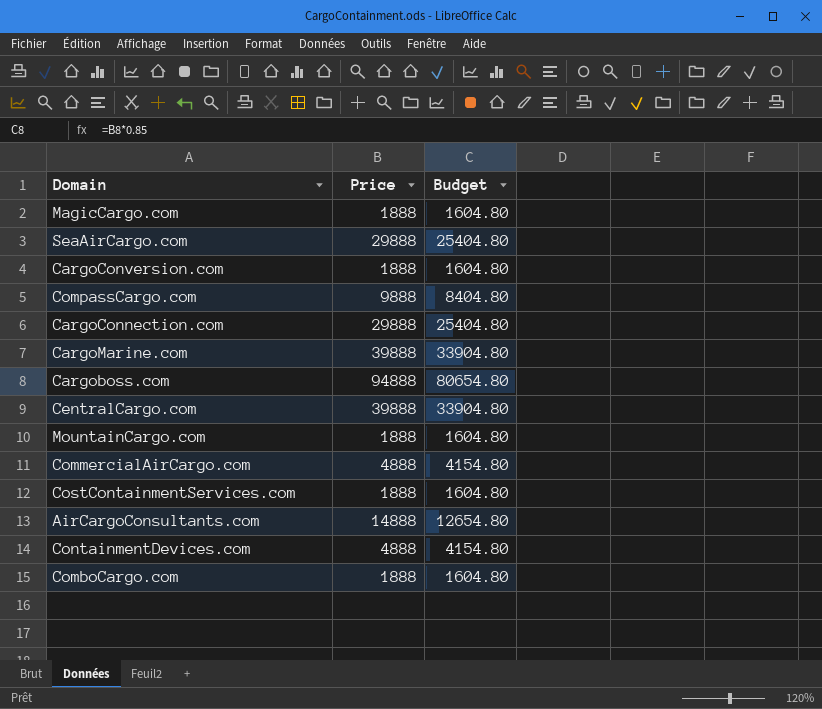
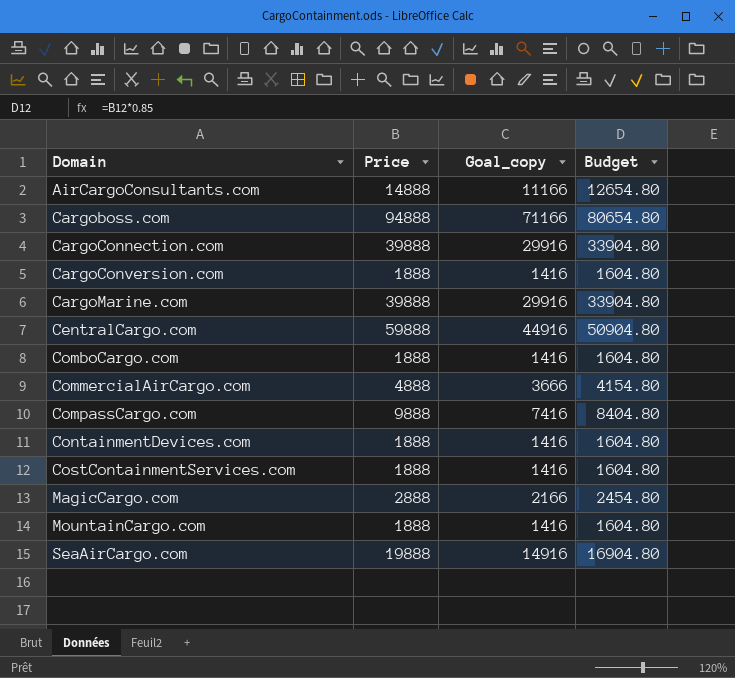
row order: none -> Domain ascending
column Goal_copy | formula: none -> [Price] * 0.75
CargoConnection.com | Price: 29888 -> 39888
CargoConnection.com | Budget: 25404.80 -> 33904.80
CentralCargo.com | Price: 39888 -> 59888
CentralCargo.com | Budget: 33904.80 -> 50904.80
ContainmentDevices.com | Price: 4888 -> 1888
ContainmentDevices.com | Budget: 4154.80 -> 1604.80
MagicCargo.com | Price: 1888 -> 2888
MagicCargo.com | Budget: 1604.80 -> 2454.80
SeaAirCargo.com | Price: 29888 -> 19888
SeaAirCargo.com | Budget: 25404.80 -> 16904.80

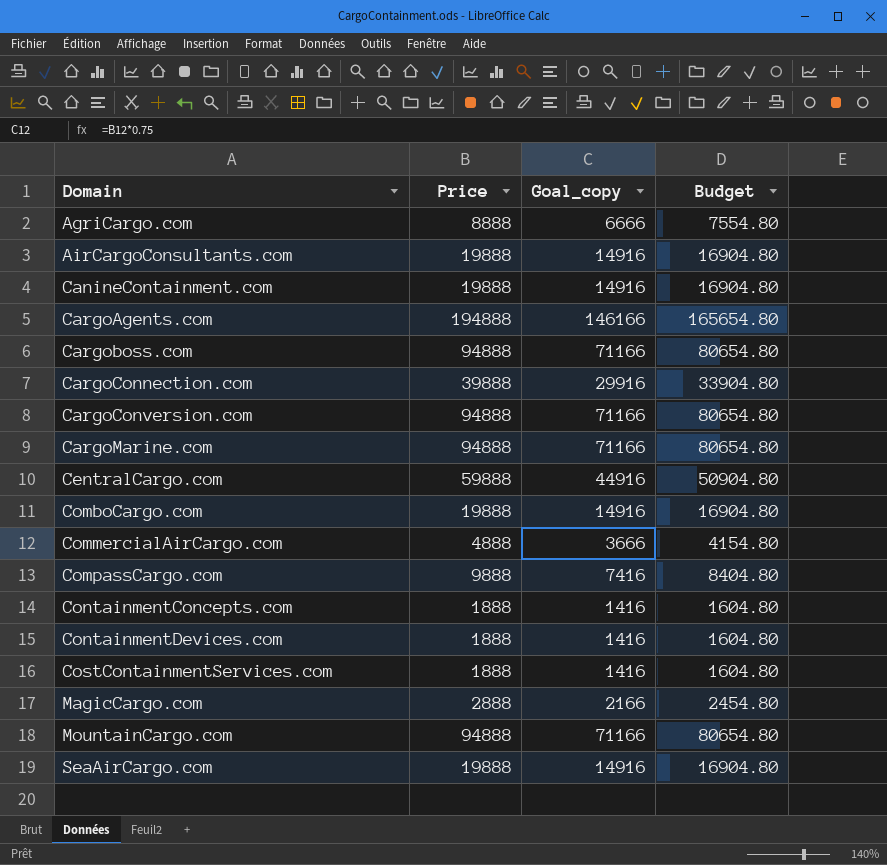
row AgriCargo.com: none -> 8888 | 6666 | 7554.80
AirCargoConsultants.com | Price: 14888 -> 19888
AirCargoConsultants.com | Goal_copy: 11166 -> 14916
AirCargoConsultants.com | Budget: 12654.80 -> 16904.80
row CanineContainment.com: none -> 19888 | 14916 | 16904.80
row CargoAgents.com: none -> 194888 | 146166 | 165654.80
CargoConversion.com | Price: 1888 -> 94888
CargoConversion.com | Goal_copy: 1416 -> 71166
CargoConversion.com | Budget: 1604.80 -> 80654.80
CargoMarine.com | Price: 39888 -> 94888
CargoMarine.com | Goal_copy: 29916 -> 71166
CargoMarine.com | Budget: 33904.80 -> 80654.80
ComboCargo.com | Price: 1888 -> 19888
ComboCargo.com | Goal_copy: 1416 -> 14916
ComboCargo.com | Budget: 1604.80 -> 16904.80
row ContainmentConcepts.com: none -> 1888 | 1416 | 1604.80
MountainCargo.com | Price: 1888 -> 94888
MountainCargo.com | Goal_copy: 1416 -> 71166
MountainCargo.com | Budget: 1604.80 -> 80654.80

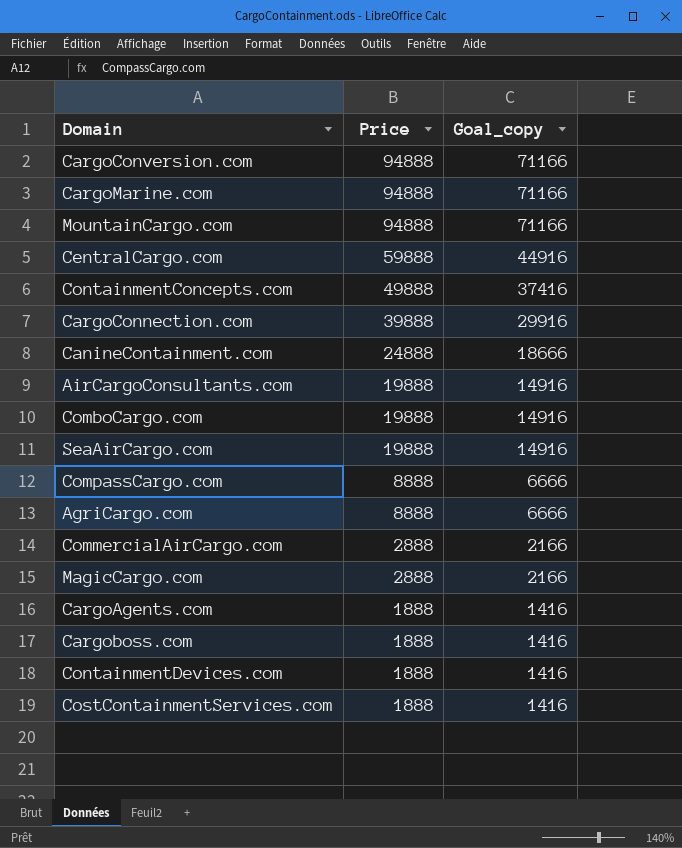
row order: Domain ascending -> Price descending
column Budget | formula: [Price] * 0.85 -> none
ContainmentConcepts.com | Price: 1888 -> 49888
ContainmentConcepts.com | Goal_copy: 1416 -> 37416
CanineContainment.com | Price: 19888 -> 24888
CanineContainment.com | Goal_copy: 14916 -> 18666
CompassCargo.com | Price: 9888 -> 8888
CompassCargo.com | Goal_copy: 7416 -> 6666
CommercialAirCargo.com | Price: 4888 -> 2888
CommercialAirCargo.com | Goal_copy: 3666 -> 2166
CargoAgents.com | Price: 194888 -> 1888
CargoAgents.com | Goal_copy: 146166 -> 1416
Cargoboss.com | Price: 94888 -> 1888
Cargoboss.com | Goal_copy: 71166 -> 1416

